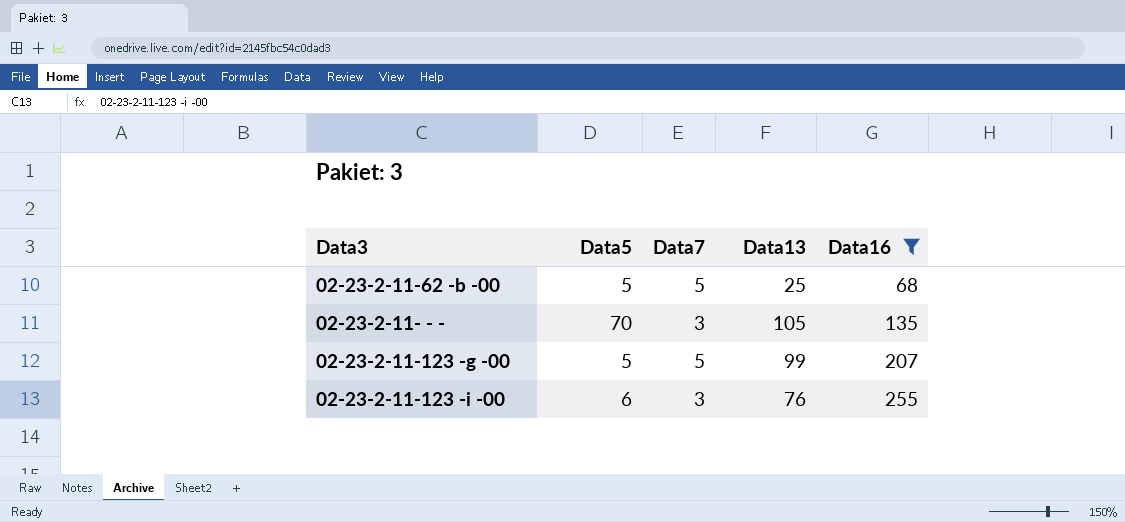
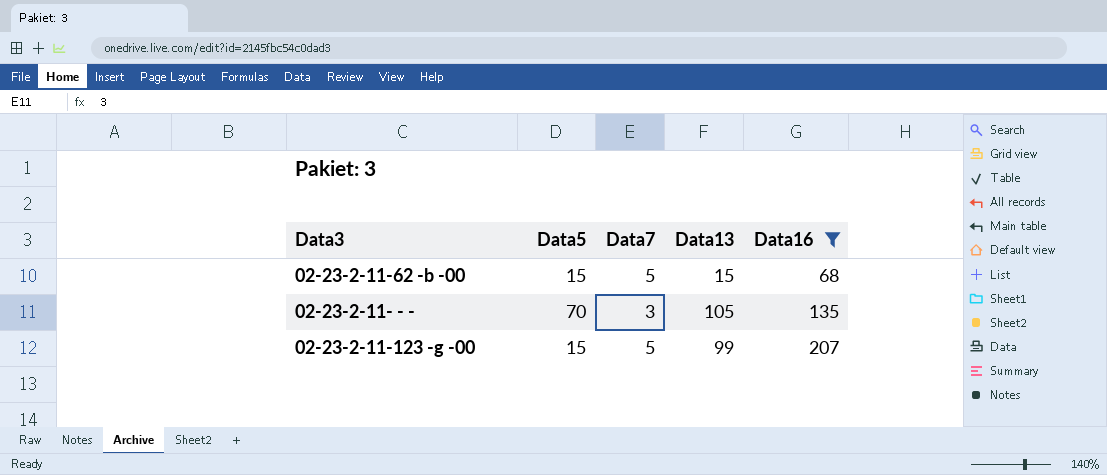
row 02-23-2-11-123 -i -00: 6 | 3 | 76 | 255 -> none
02-23-2-11-62 -b -00 | Data5: 5 -> 15
02-23-2-11-62 -b -00 | Data13: 25 -> 15
02-23-2-11-123 -g -00 | Data5: 5 -> 15

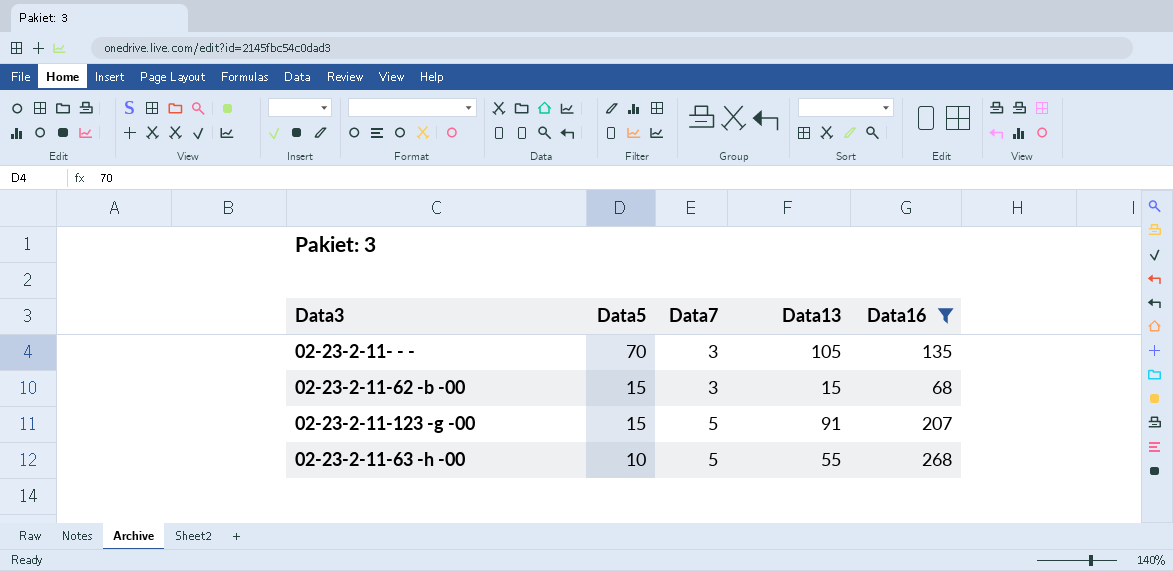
row order: Data16 ascending -> Data5 descending
02-23-2-11-62 -b -00 | Data7: 5 -> 3
02-23-2-11-123 -g -00 | Data13: 99 -> 91
row 02-23-2-11-63 -h -00: none -> 10 | 5 | 55 | 268

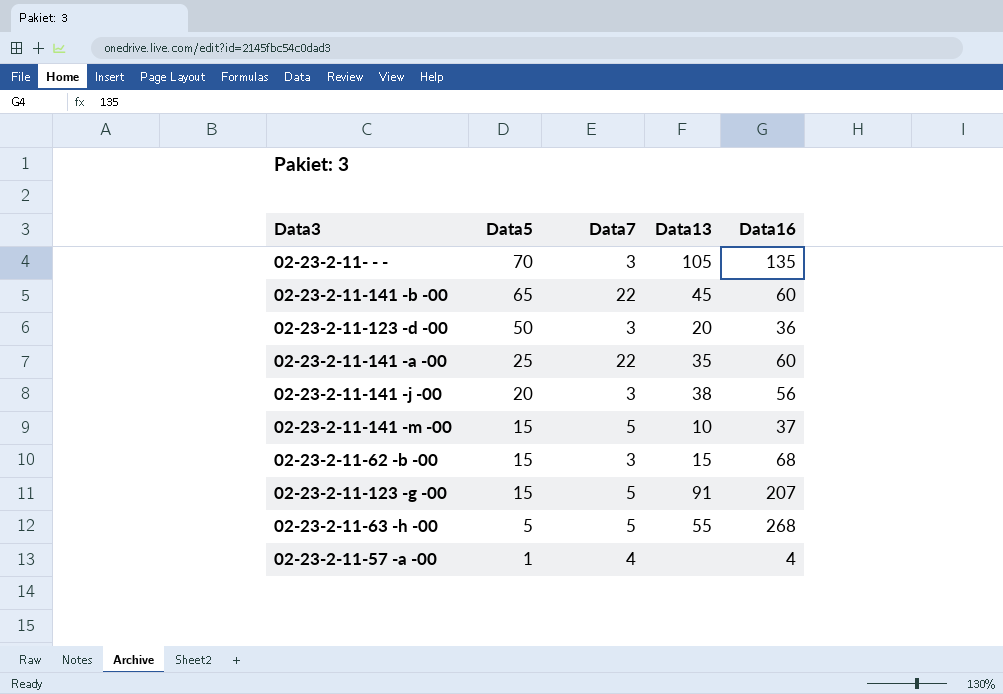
filter: Data16 >= 68 -> none
02-23-2-11-63 -h -00 | Data5: 10 -> 5

